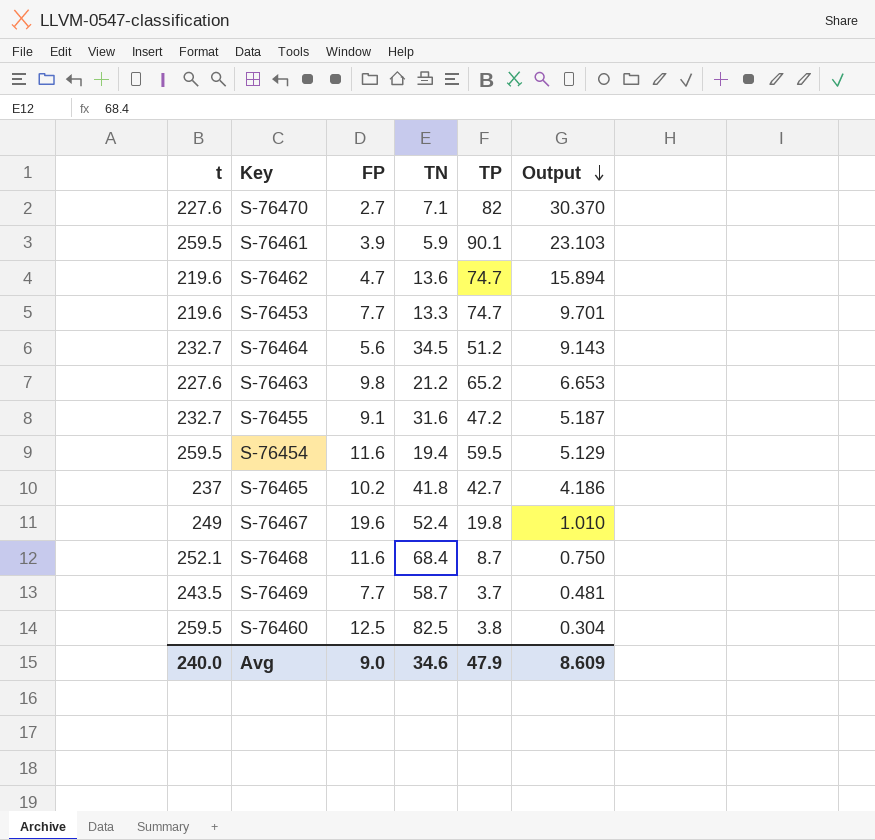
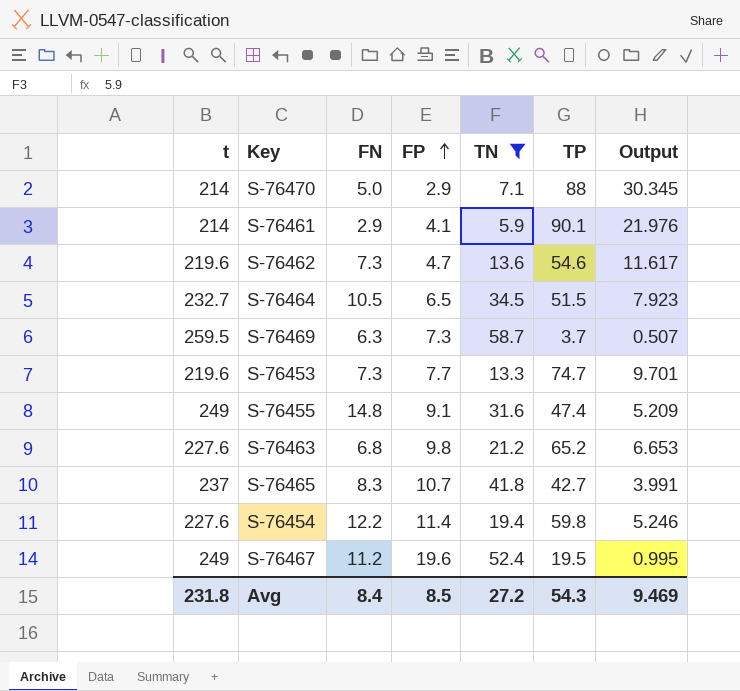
filter: none -> TN <= 58.7
row order: Output descending -> FP ascending
column FN | position: none -> 3
S-76470 | t: 227.6 -> 214
S-76470 | FP: 2.7 -> 2.9
S-76470 | TP: 82 -> 88
S-76470 | Output: 30.370 -> 30.345
S-76461 | t: 259.5 -> 214
S-76461 | FP: 3.9 -> 4.1
S-76461 | Output: 23.103 -> 21.976
S-76462 | TP: 74.7 -> 54.6
S-76462 | Output: 15.894 -> 11.617
S-76464 | FP: 5.6 -> 6.5
S-76464 | TP: 51.2 -> 51.5
S-76464 | Output: 9.143 -> 7.923
S-76469 | t: 243.5 -> 259.5
S-76469 | FP: 7.7 -> 7.3
S-76469 | Output: 0.481 -> 0.507
S-76455 | t: 232.7 -> 249
S-76455 | TP: 47.2 -> 47.4
S-76455 | Output: 5.187 -> 5.209
S-76465 | FP: 10.2 -> 10.7
S-76465 | Output: 4.186 -> 3.991
S-76454 | t: 259.5 -> 227.6
S-76454 | FP: 11.6 -> 11.4
S-76454 | TP: 59.5 -> 59.8
S-76454 | Output: 5.129 -> 5.246
S-76467 | TP: 19.8 -> 19.5
S-76467 | Output: 1.010 -> 0.995
Avg | t: 240.0 -> 231.8
Avg | FP: 9.0 -> 8.5
Avg | TN: 34.6 -> 27.2
Avg | TP: 47.9 -> 54.3
Avg | Output: 8.609 -> 9.469

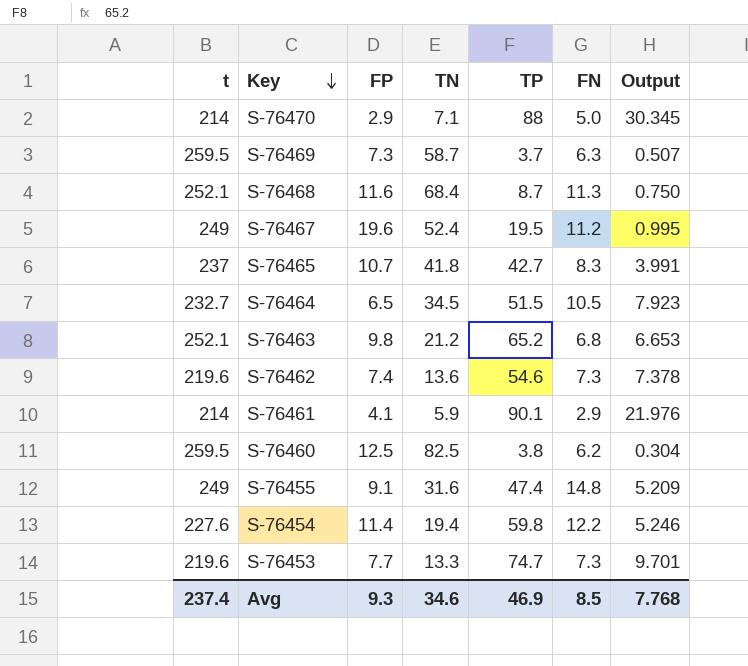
filter: TN <= 58.7 -> none
row order: FP ascending -> Key descending
column FN | position: 3 -> 6
S-76463 | t: 227.6 -> 252.1
S-76462 | FP: 4.7 -> 7.4
S-76462 | Output: 11.617 -> 7.378
Avg | t: 231.8 -> 237.4
Avg | FP: 8.5 -> 9.3
Avg | TN: 27.2 -> 34.6
Avg | TP: 54.3 -> 46.9
Avg | FN: 8.4 -> 8.5
Avg | Output: 9.469 -> 7.768

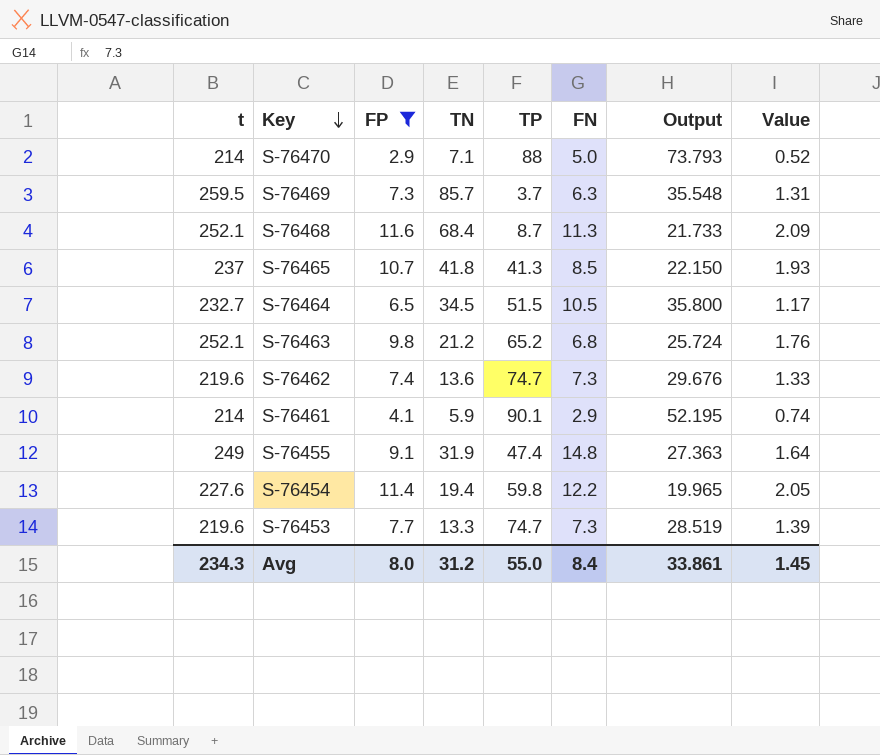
filter: none -> FP <= 11.6
column Output | formula: [TP] / [FP] -> [t] / [FP]
column Value | formula: none -> [FP] * 0.18
S-76469 | TN: 58.7 -> 85.7
S-76465 | TP: 42.7 -> 41.3
S-76465 | FN: 8.3 -> 8.5
S-76462 | TP: 54.6 -> 74.7
S-76455 | TN: 31.6 -> 31.9
Avg | t: 237.4 -> 234.3
Avg | FP: 9.3 -> 8.0
Avg | TN: 34.6 -> 31.2
Avg | TP: 46.9 -> 55.0
Avg | FN: 8.5 -> 8.4
Avg | Output: 7.768 -> 33.861

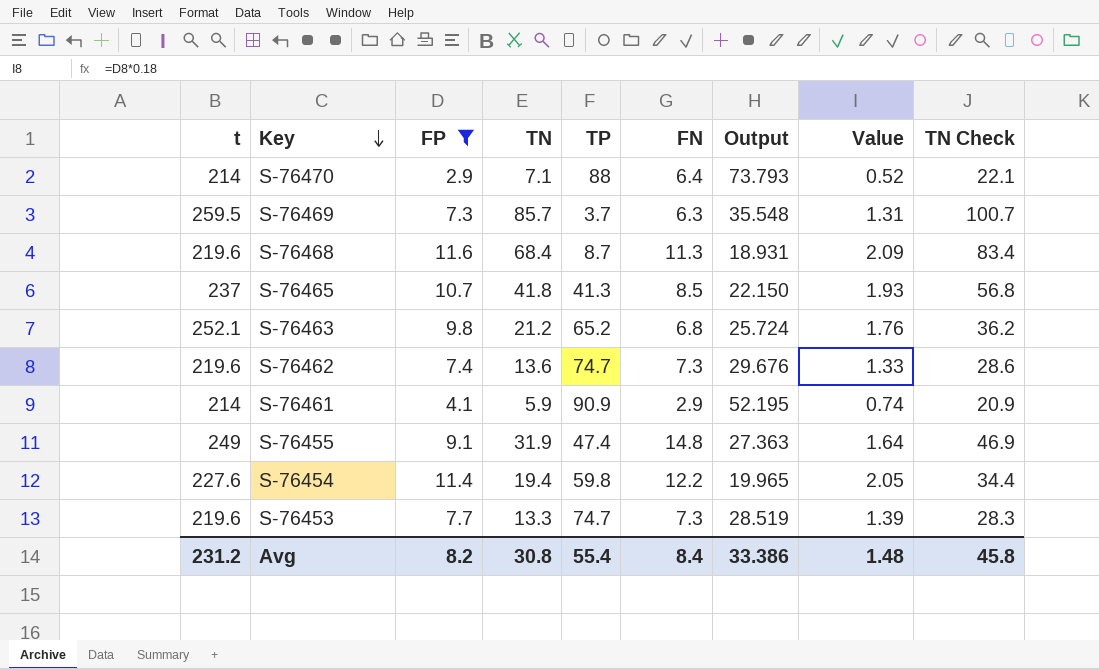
column TN Check | formula: none -> [TN] + 15
row S-76464: 232.7 | 6.5 | 34.5 | 51.5 | 10.5 | 35.800 | 1.17 -> none
S-76470 | FN: 5.0 -> 6.4
S-76468 | t: 252.1 -> 219.6
S-76468 | Output: 21.733 -> 18.931
S-76461 | TP: 90.1 -> 90.9
Avg | t: 234.3 -> 231.2
Avg | FP: 8.0 -> 8.2
Avg | TN: 31.2 -> 30.8
Avg | TP: 55.0 -> 55.4
Avg | Output: 33.861 -> 33.386
Avg | Value: 1.45 -> 1.48

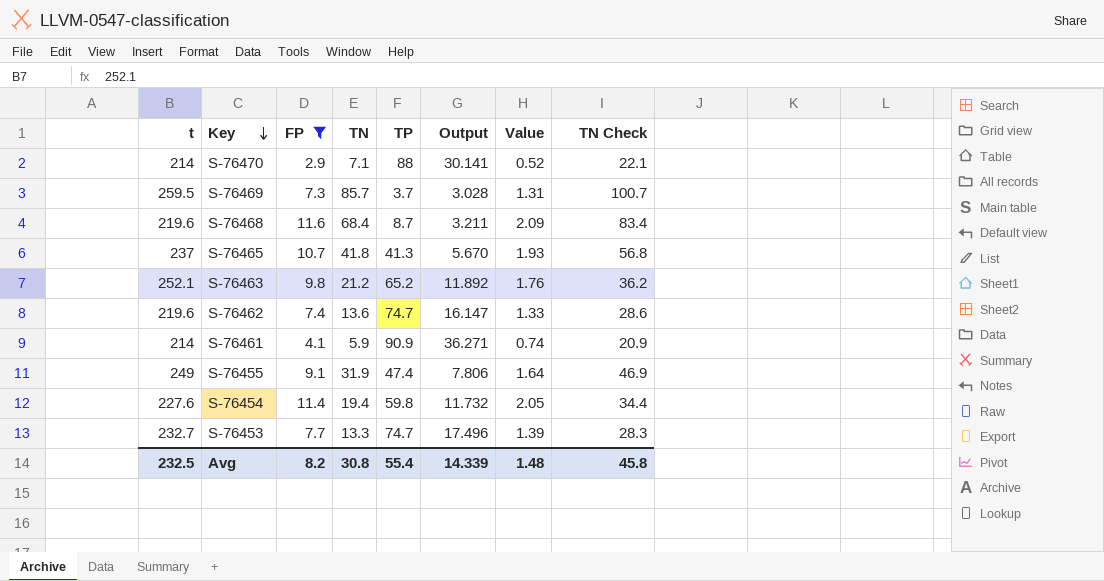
column FN | position: 6 -> none
column Output | formula: [t] / [FP] -> [t] / [TN]
S-76453 | t: 219.6 -> 232.7
Avg | t: 231.2 -> 232.5
Avg | Output: 33.386 -> 14.339

